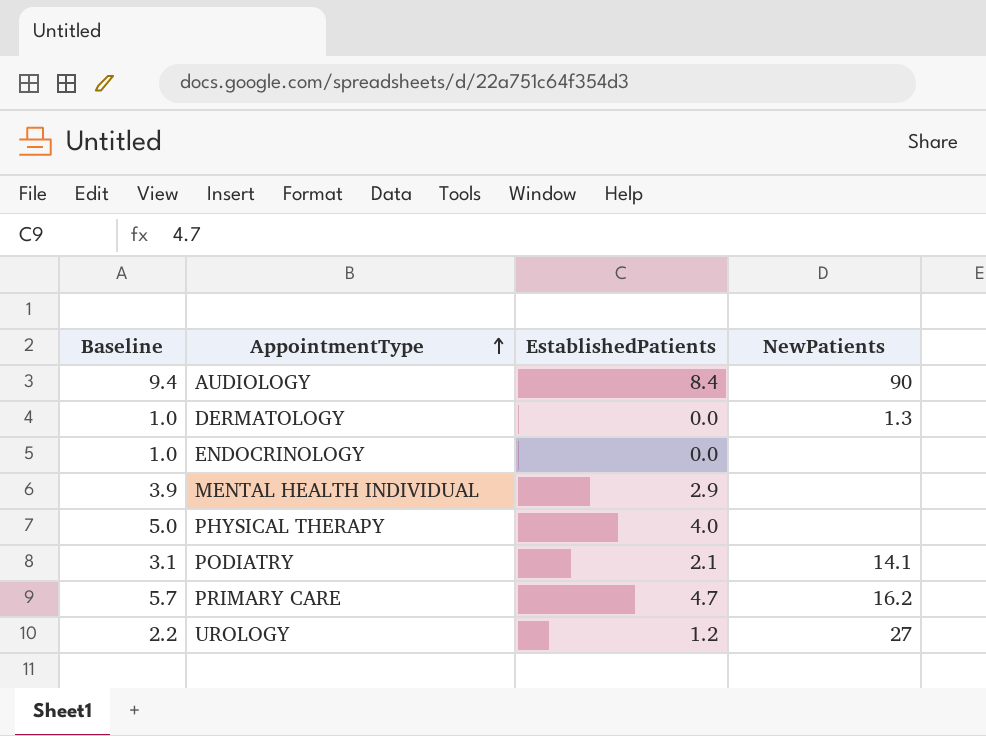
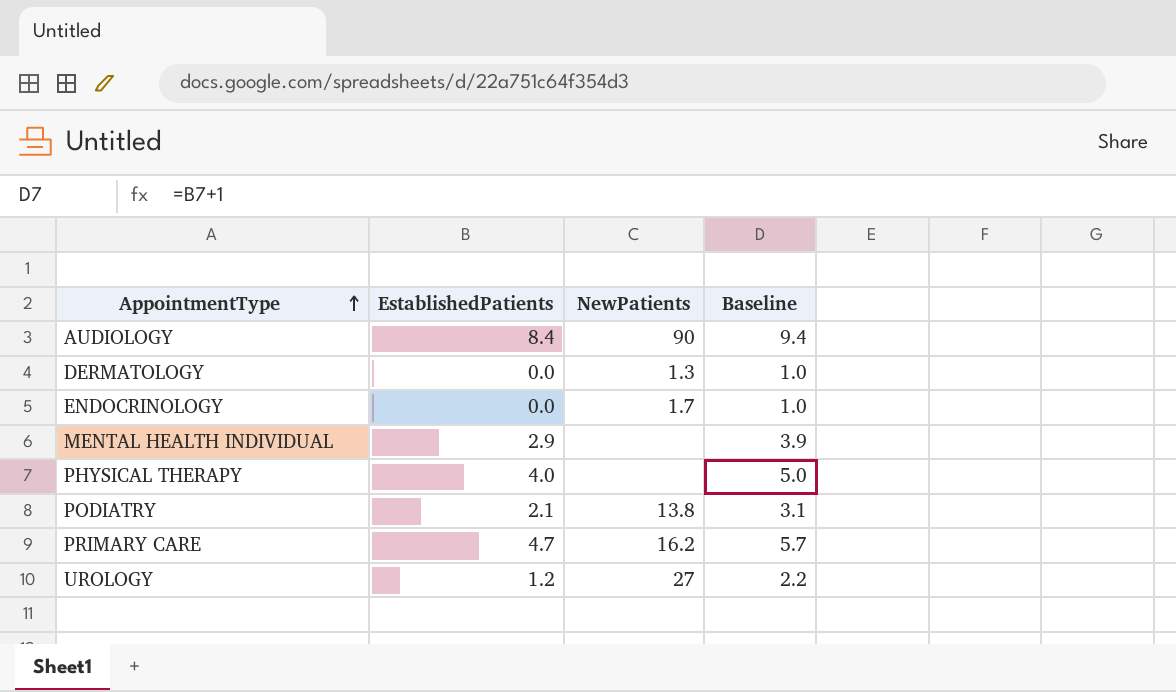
column Baseline | position: 1 -> 4
ENDOCRINOLOGY | NewPatients: none -> 1.7
PODIATRY | NewPatients: 14.1 -> 13.8

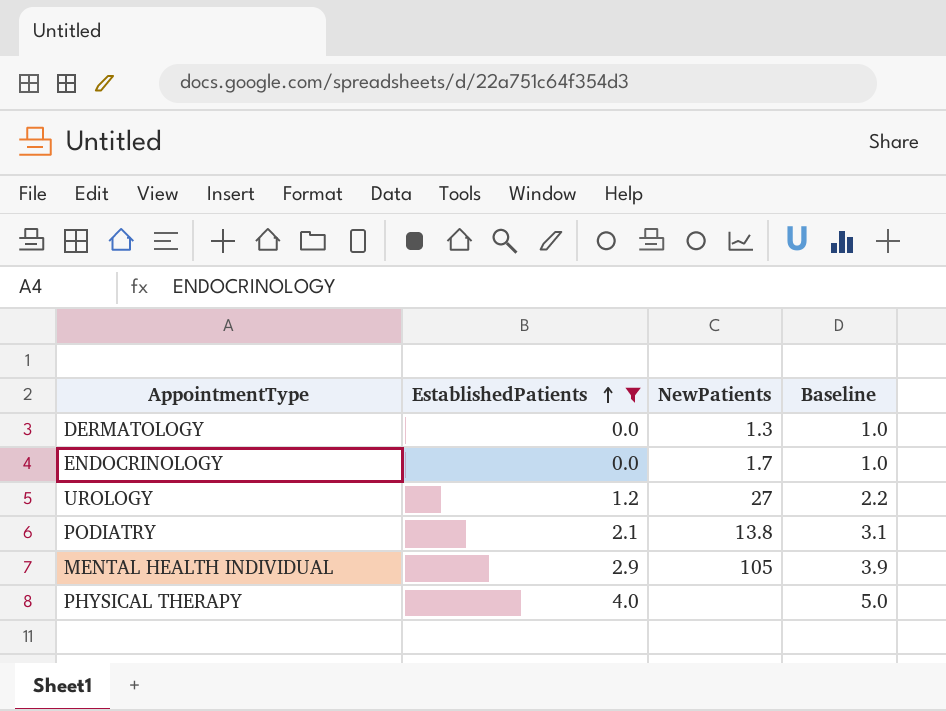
filter: none -> EstablishedPatients <= 4.0
row order: AppointmentType ascending -> EstablishedPatients ascending
MENTAL HEALTH INDIVIDUAL | NewPatients: none -> 105

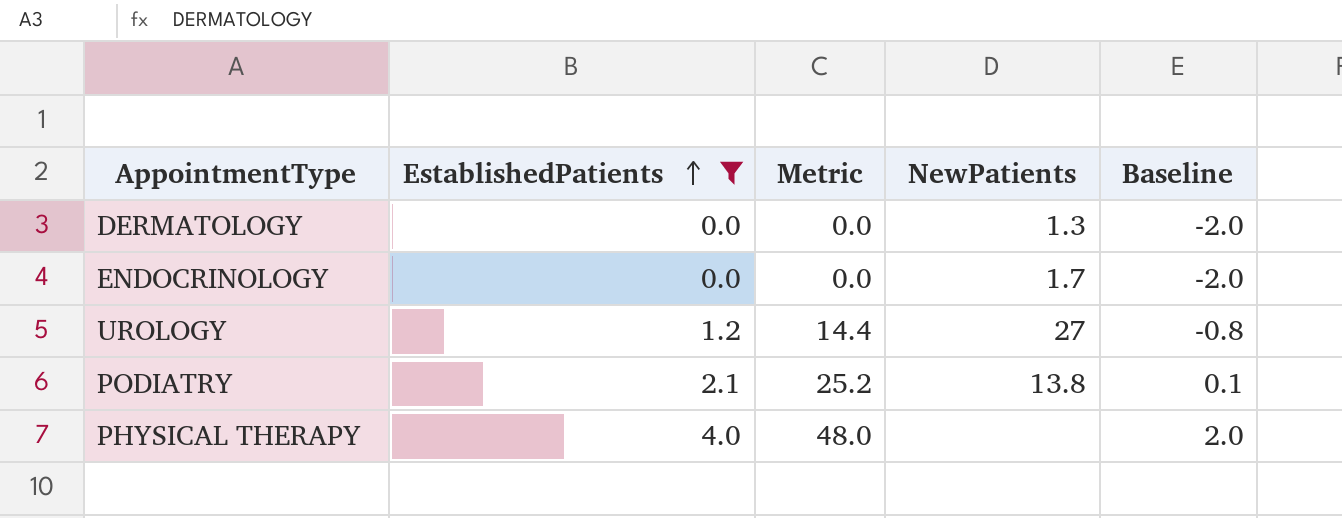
column Metric | formula: none -> [EstablishedPatients] * 12
column Baseline | formula: [EstablishedPatients] + 1 -> [EstablishedPatients] - 2
row MENTAL HEALTH INDIVIDUAL: 2.9 | 105 | 3.9 -> none

